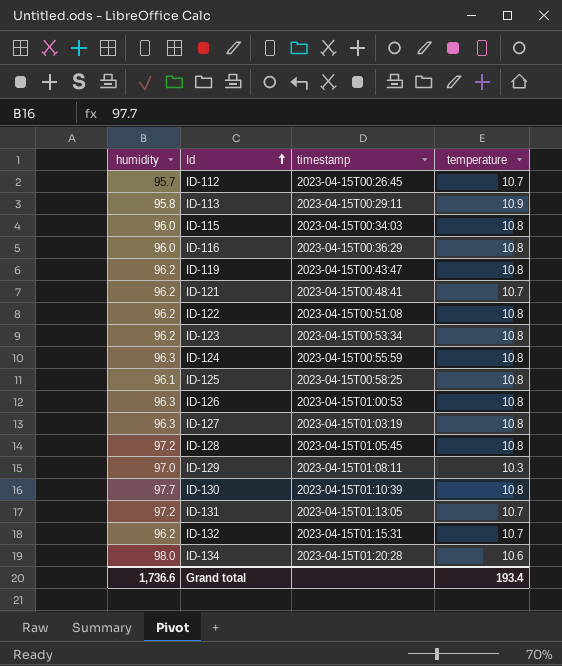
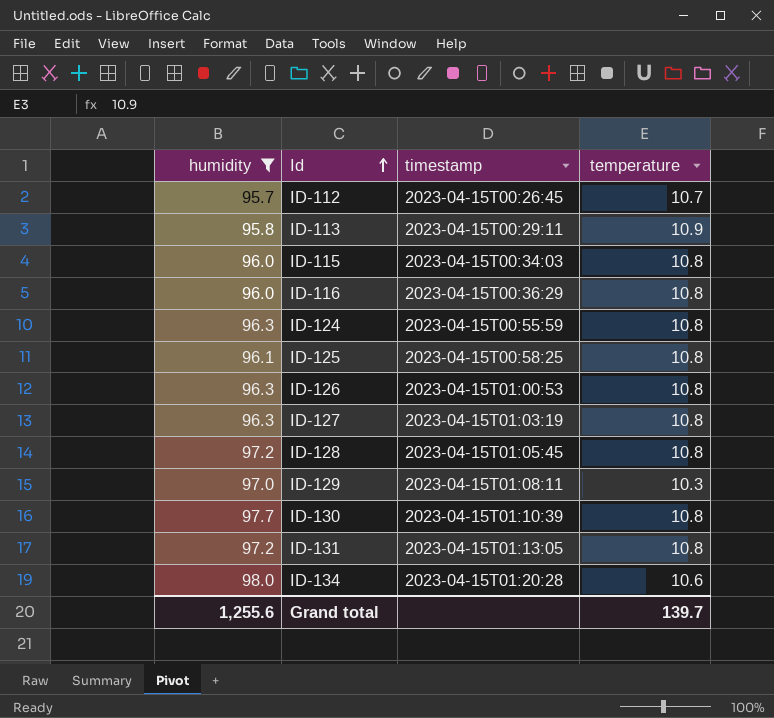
filter: none -> humidity != 96.2
ID-131 | temperature: 10.7 -> 10.8
Grand total | humidity: 1,736.6 -> 1,255.6
Grand total | temperature: 193.4 -> 139.7

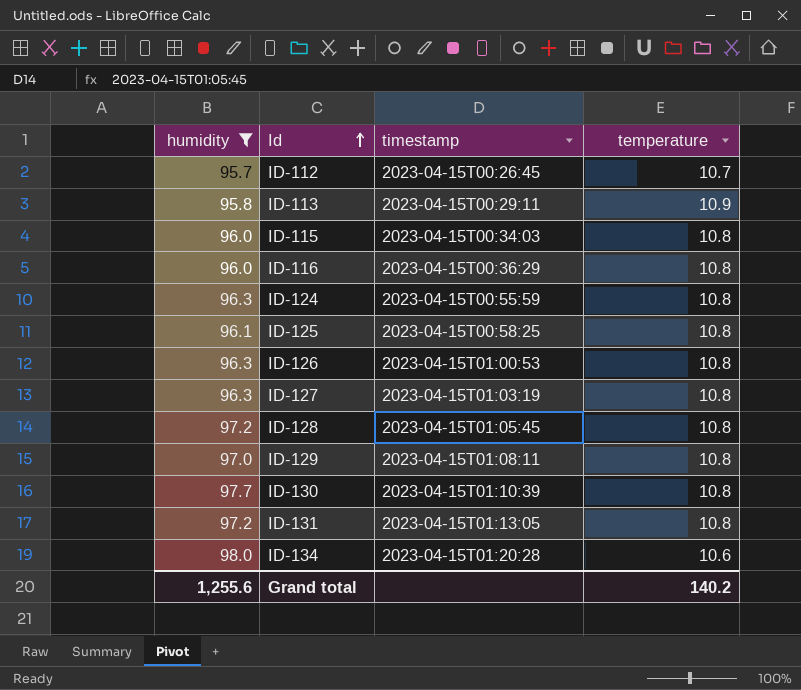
ID-129 | temperature: 10.3 -> 10.8
Grand total | temperature: 139.7 -> 140.2

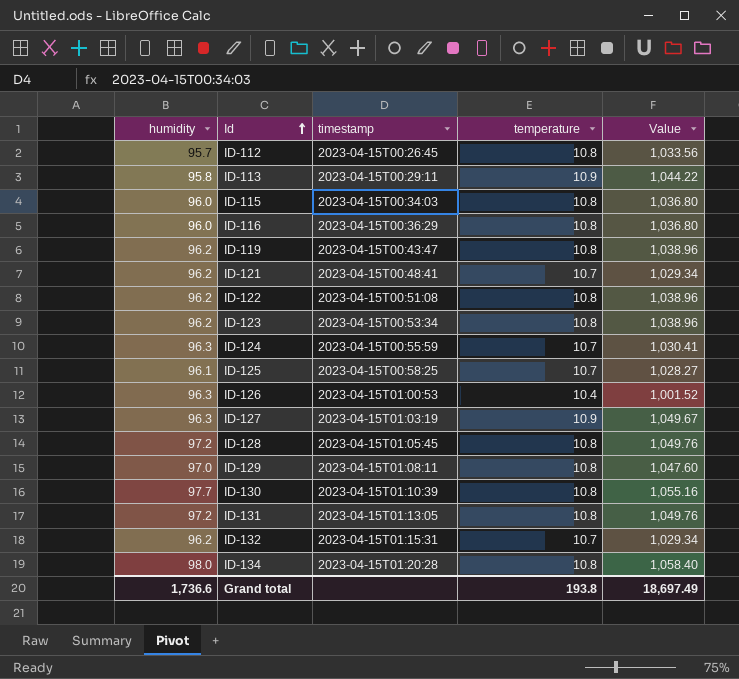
filter: humidity != 96.2 -> none
column Value | formula: none -> [humidity] * [temperature]
ID-112 | temperature: 10.7 -> 10.8
ID-124 | temperature: 10.8 -> 10.7
ID-125 | temperature: 10.8 -> 10.7
ID-126 | temperature: 10.8 -> 10.4
ID-127 | temperature: 10.8 -> 10.9
ID-134 | temperature: 10.6 -> 10.8
Grand total | humidity: 1,255.6 -> 1,736.6
Grand total | temperature: 140.2 -> 193.8

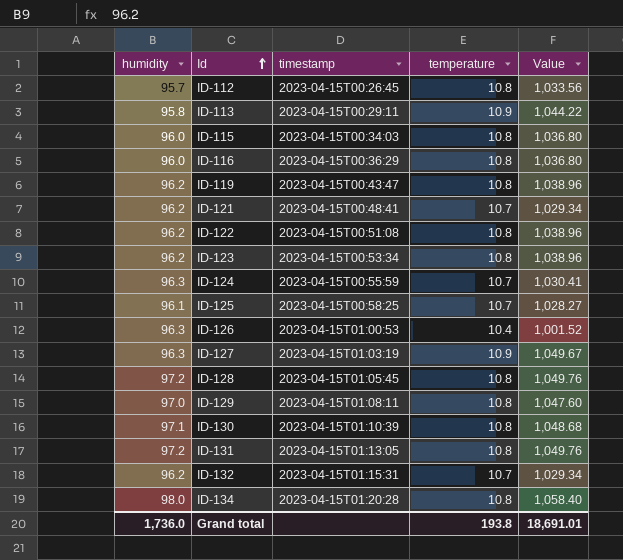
ID-130 | humidity: 97.7 -> 97.1
ID-130 | Value: 1,055.16 -> 1,048.68
Grand total | humidity: 1,736.6 -> 1,736.0
Grand total | Value: 18,697.49 -> 18,691.01

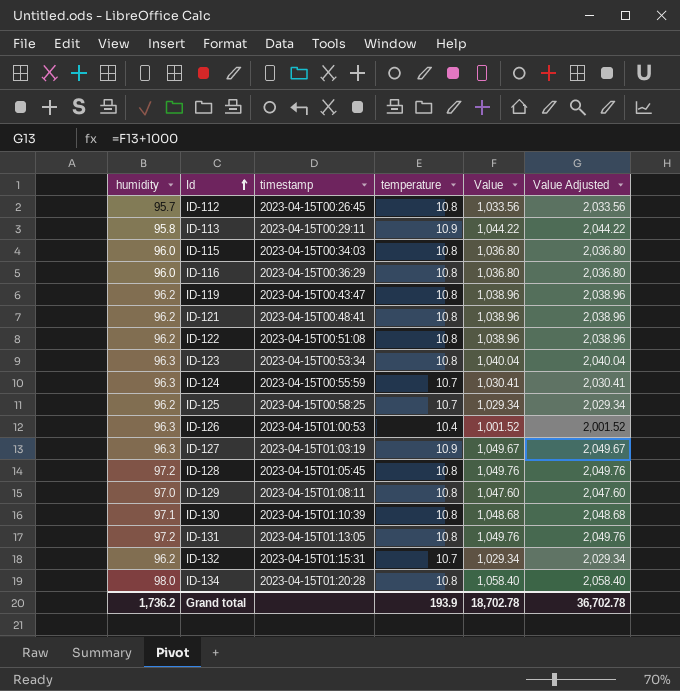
column Value Adjusted | formula: none -> [Value] + 1000
ID-121 | temperature: 10.7 -> 10.8
ID-121 | Value: 1,029.34 -> 1,038.96
ID-123 | humidity: 96.2 -> 96.3
ID-123 | Value: 1,038.96 -> 1,040.04
ID-125 | humidity: 96.1 -> 96.2
ID-125 | Value: 1,028.27 -> 1,029.34
Grand total | humidity: 1,736.0 -> 1,736.2
Grand total | temperature: 193.8 -> 193.9
Grand total | Value: 18,691.01 -> 18,702.78

